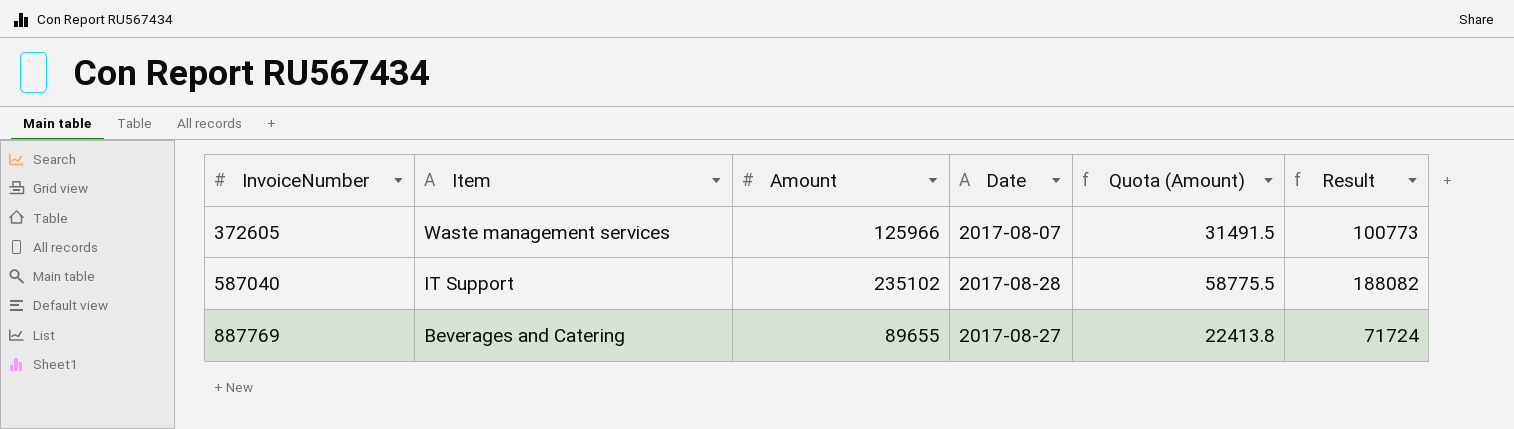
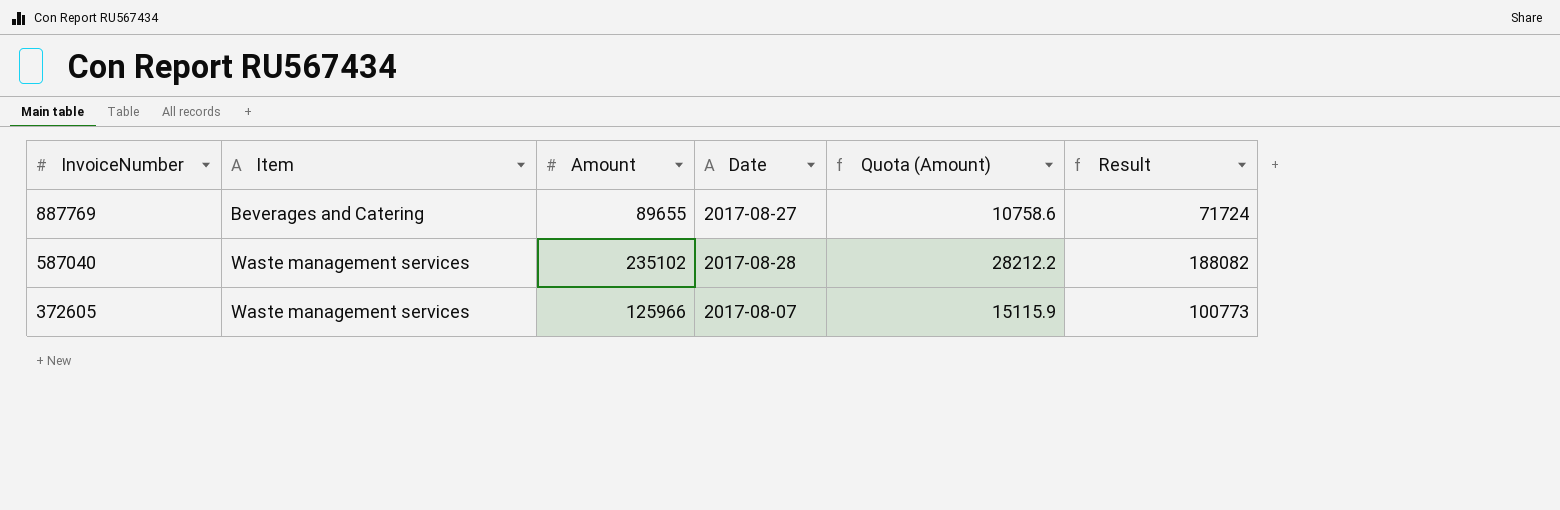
row order: InvoiceNumber ascending -> InvoiceNumber descending
column Quota (Amount) | formula: [Amount] * 0.25 -> [Amount] * 0.12
587040 | Item: IT Support -> Waste management services

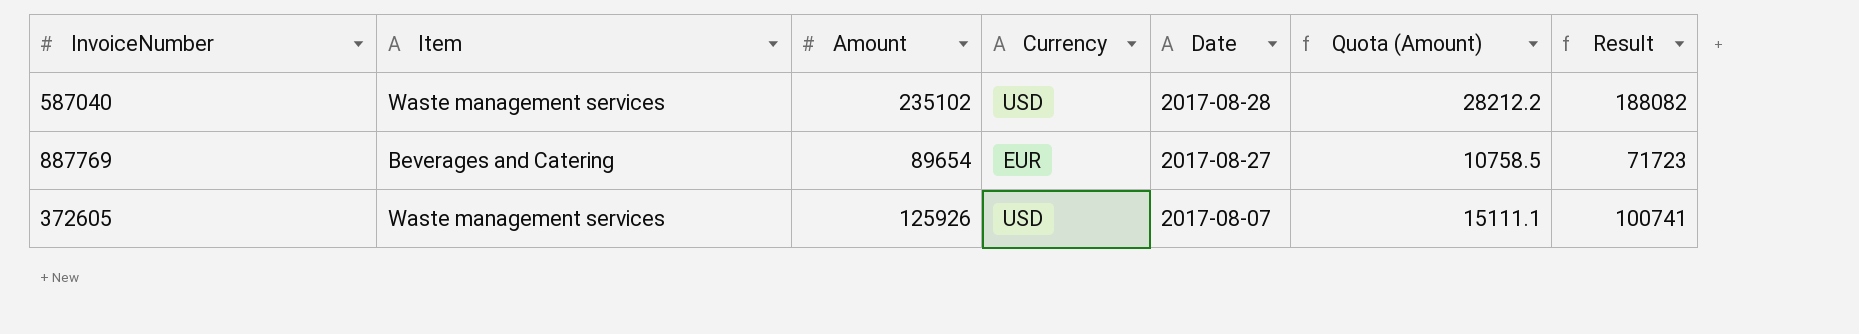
row order: InvoiceNumber descending -> Date descending
column Currency | position: none -> 4
887769 | Amount: 89655 -> 89654
887769 | Quota (Amount): 10758.6 -> 10758.5
887769 | Result: 71724 -> 71723
372605 | Amount: 125966 -> 125926
372605 | Quota (Amount): 15115.9 -> 15111.1
372605 | Result: 100773 -> 100741

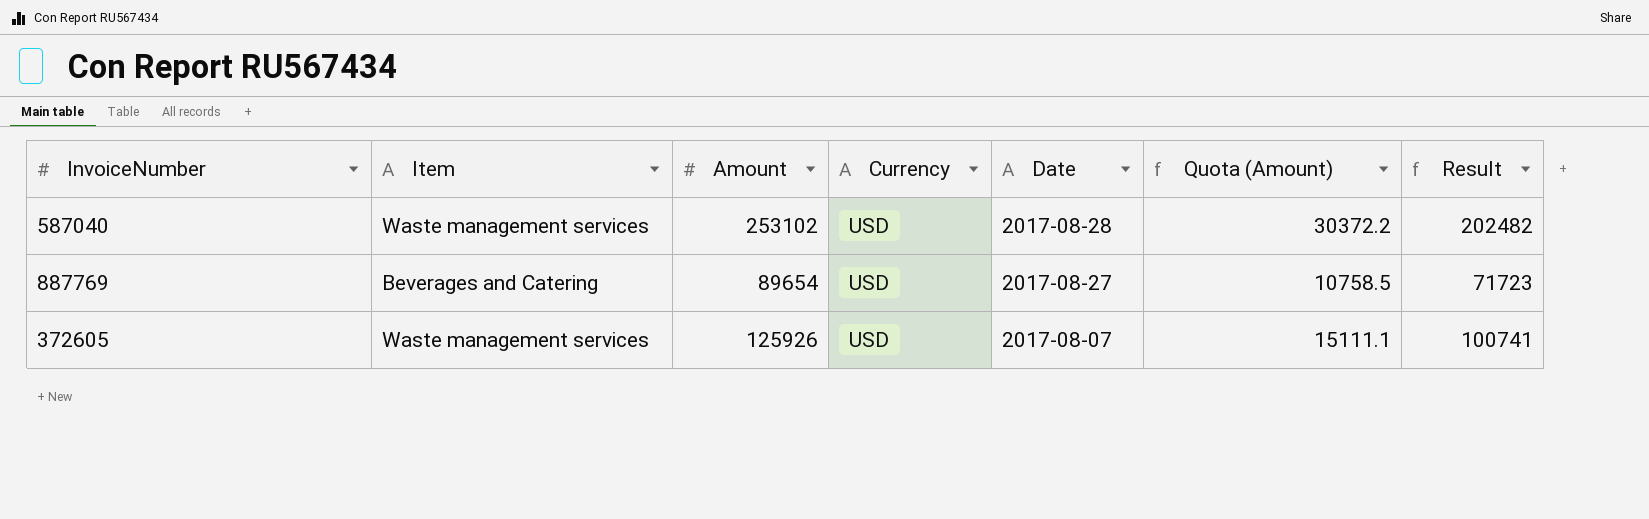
587040 | Amount: 235102 -> 253102
587040 | Quota (Amount): 28212.2 -> 30372.2
587040 | Result: 188082 -> 202482
887769 | Currency: EUR -> USD

